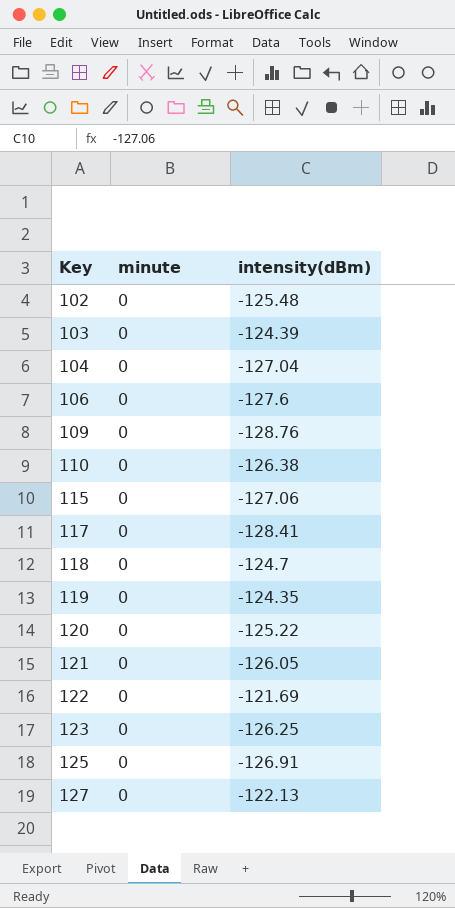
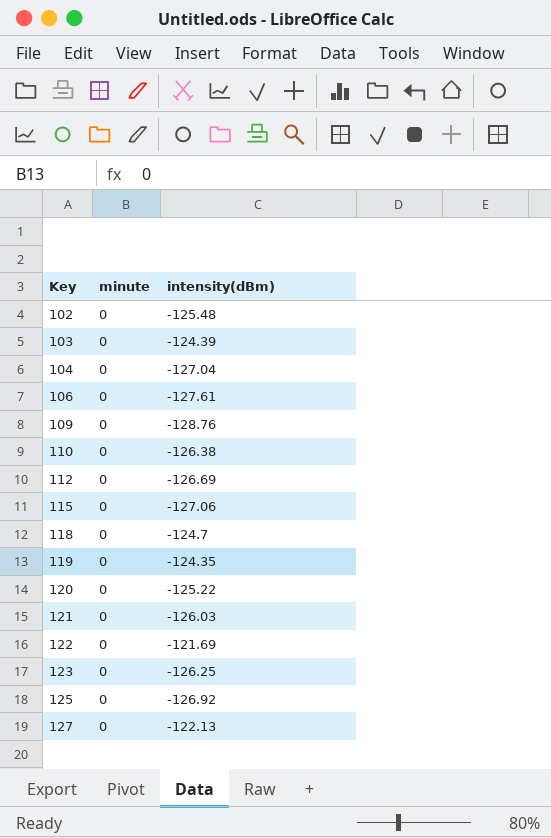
row 117: 0 | -128.41 -> none
106 | intensity(dBm): -127.6 -> -127.61
row 112: none -> 0 | -126.69
121 | intensity(dBm): -126.05 -> -126.03
125 | intensity(dBm): -126.91 -> -126.92

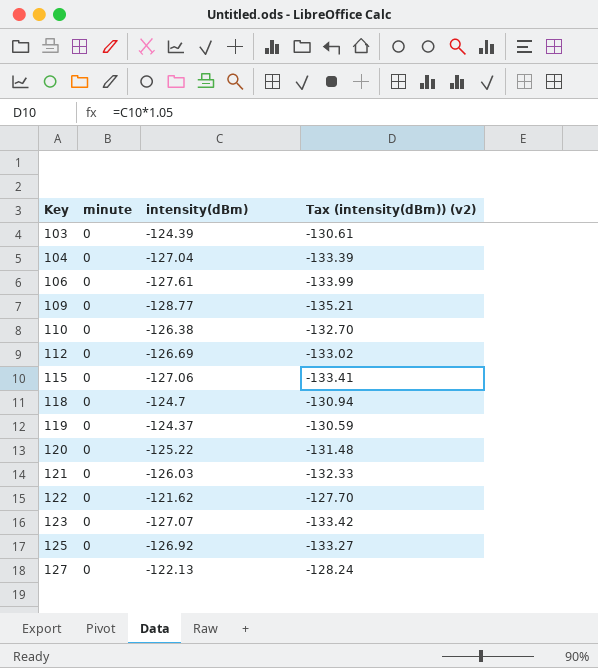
column Tax (intensity(dBm)) (v2) | formula: none -> [intensity(dBm)] * 1.05
row 102: 0 | -125.48 -> none
109 | intensity(dBm): -128.76 -> -128.77
119 | intensity(dBm): -124.35 -> -124.37
122 | intensity(dBm): -121.69 -> -121.62
123 | intensity(dBm): -126.25 -> -127.07

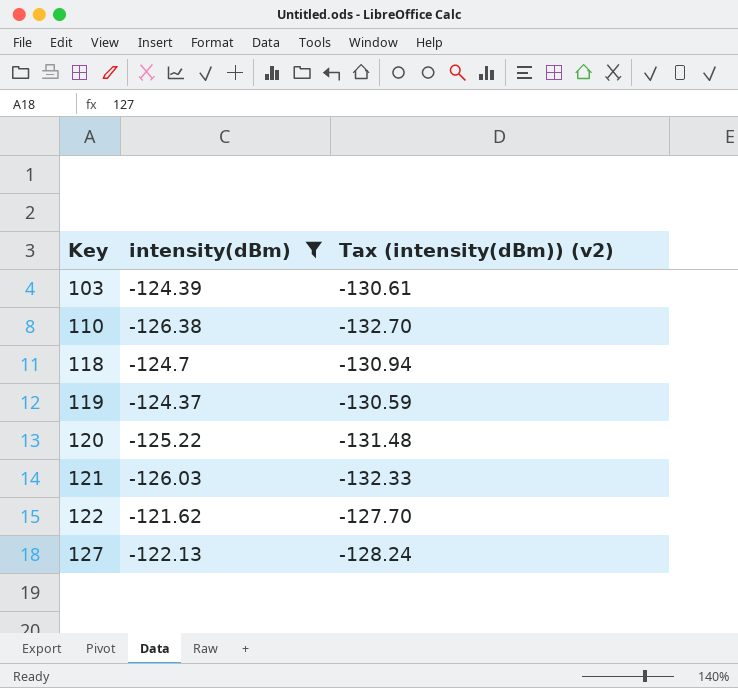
filter: none -> intensity(dBm) >= -126.38
column minute | position: 2 -> none

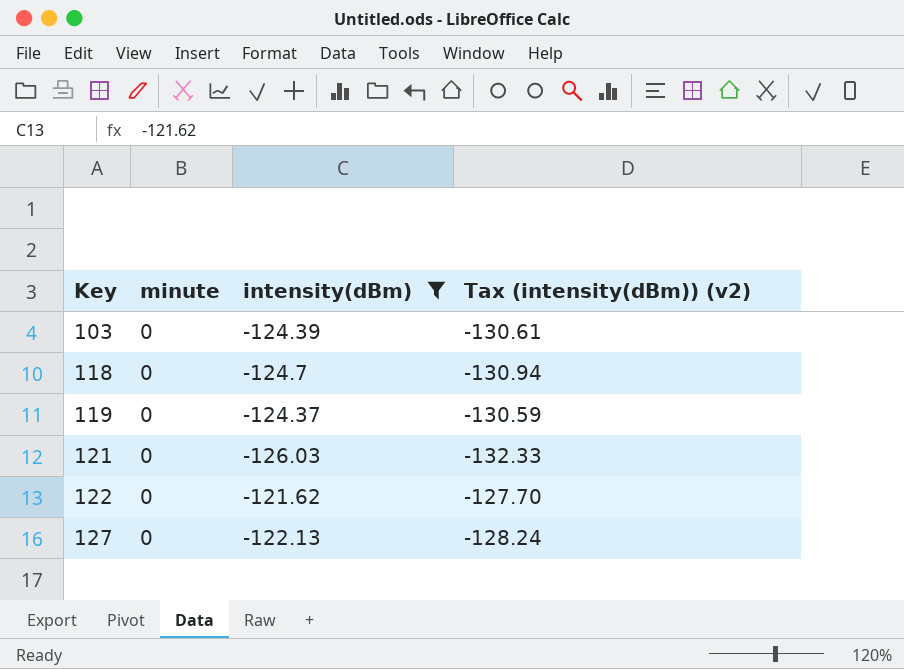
column minute | position: none -> 2
row 110: -126.38 | -132.70 -> none
row 120: -125.22 | -131.48 -> none

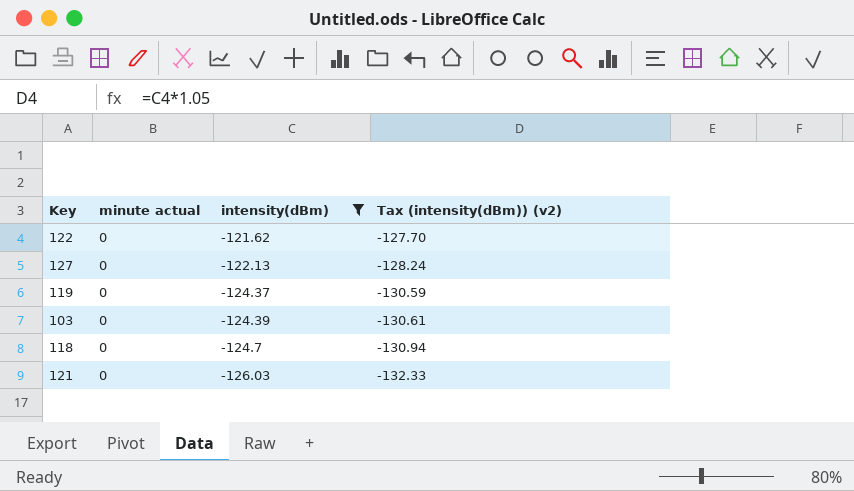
row order: Key ascending -> intensity(dBm) descending
column name: minute -> minute actual

